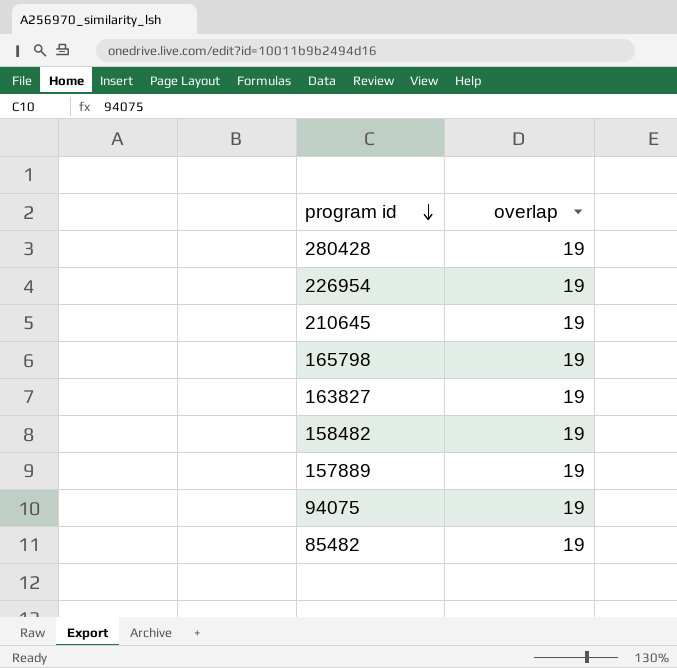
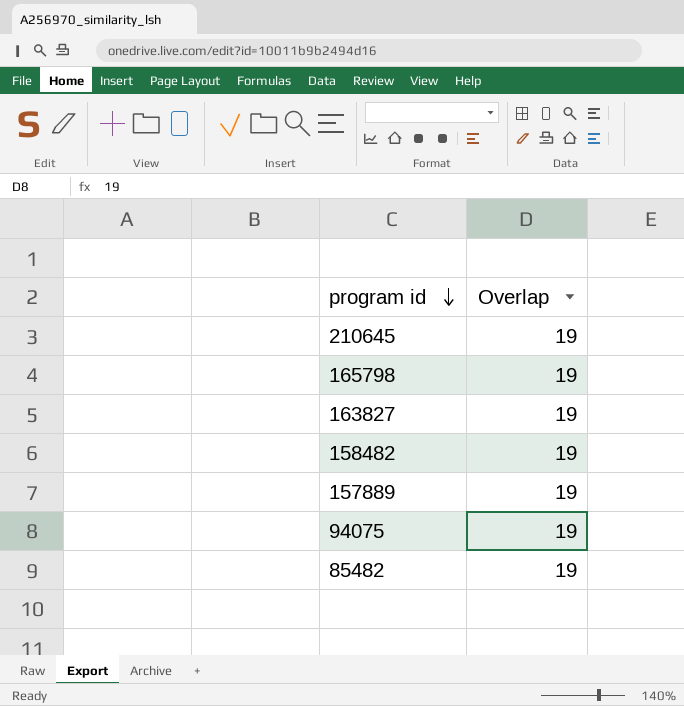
column name: overlap -> Overlap
row 280428: 19 -> none
row 226954: 19 -> none

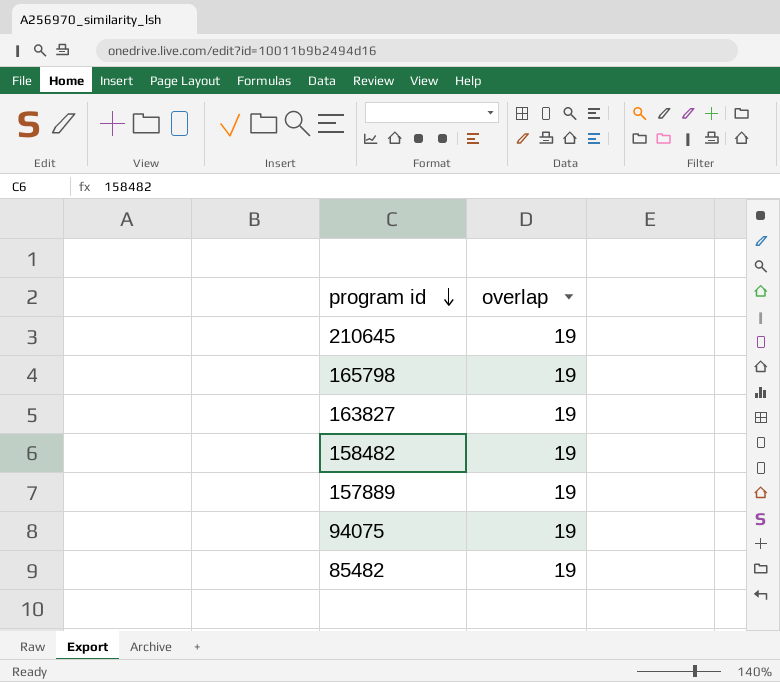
column name: Overlap -> overlap

